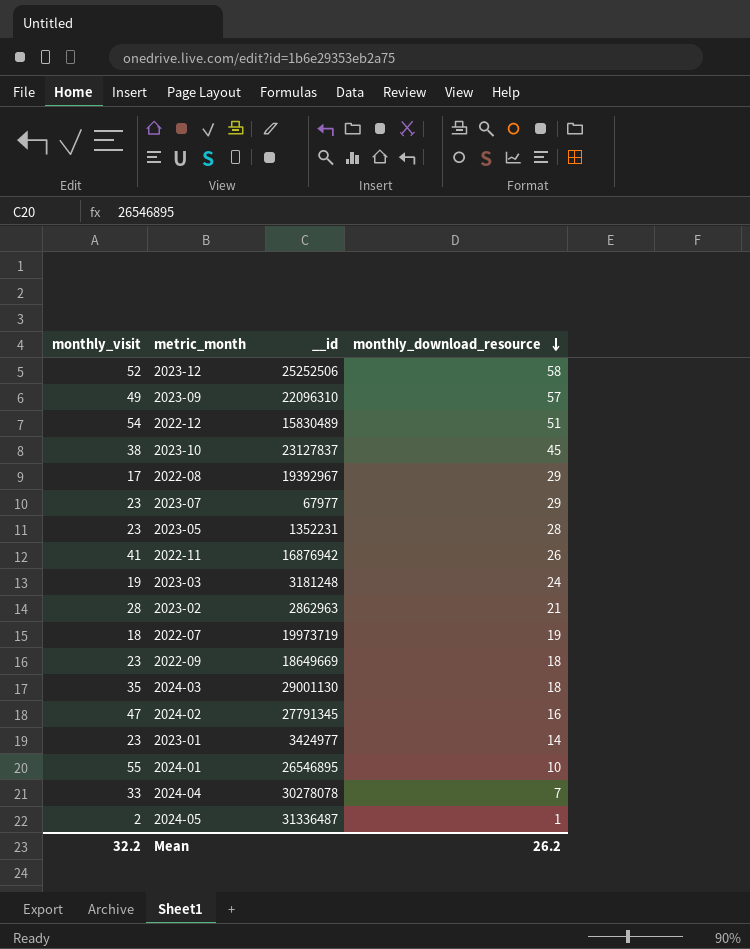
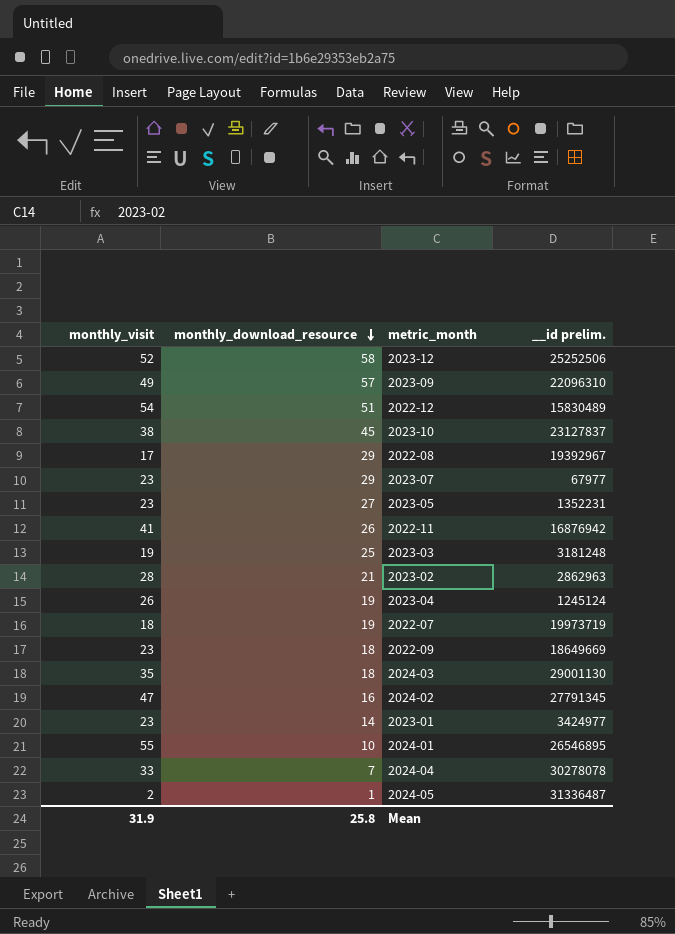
column monthly_download_resource | position: 4 -> 2
column name: __id -> __id prelim.
2023-05 | monthly_download_resource: 28 -> 27
2023-03 | monthly_download_resource: 24 -> 25
row 2023-04: none -> 26 | 19 | 1245124
Mean | monthly_visit: 32.2 -> 31.9
Mean | monthly_download_resource: 26.2 -> 25.8

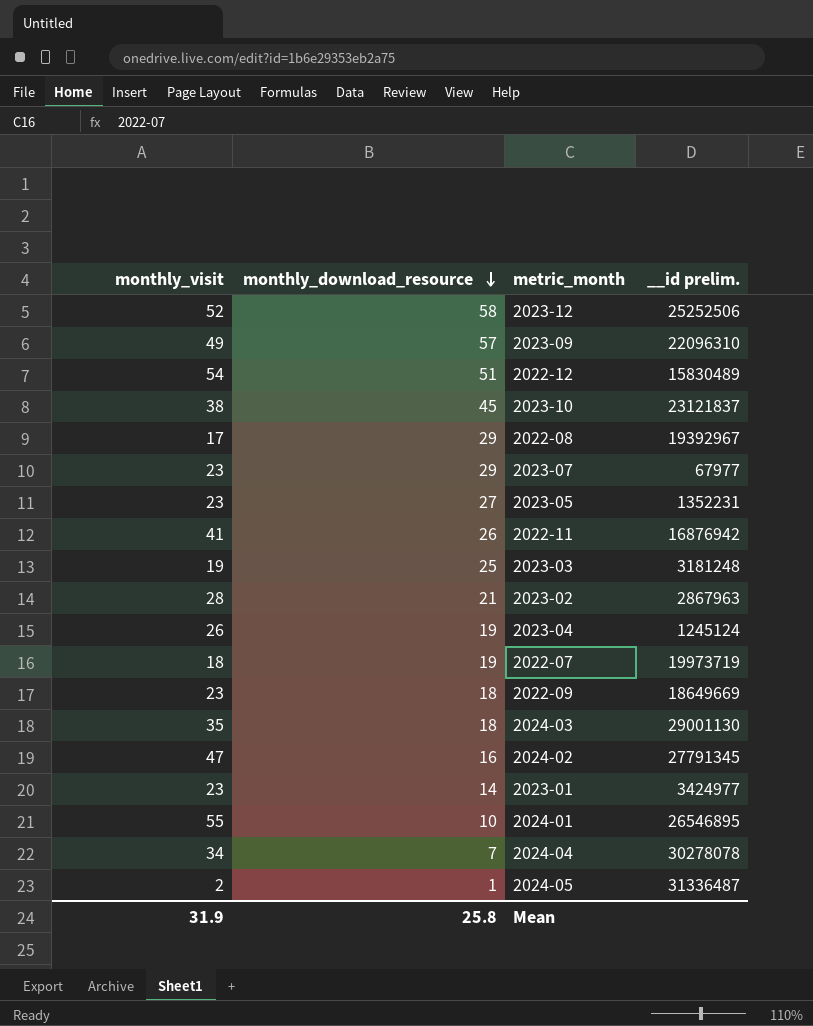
2023-10 | __id prelim.: 23127837 -> 23121837
2023-02 | __id prelim.: 2862963 -> 2867963
2024-04 | monthly_visit: 33 -> 34

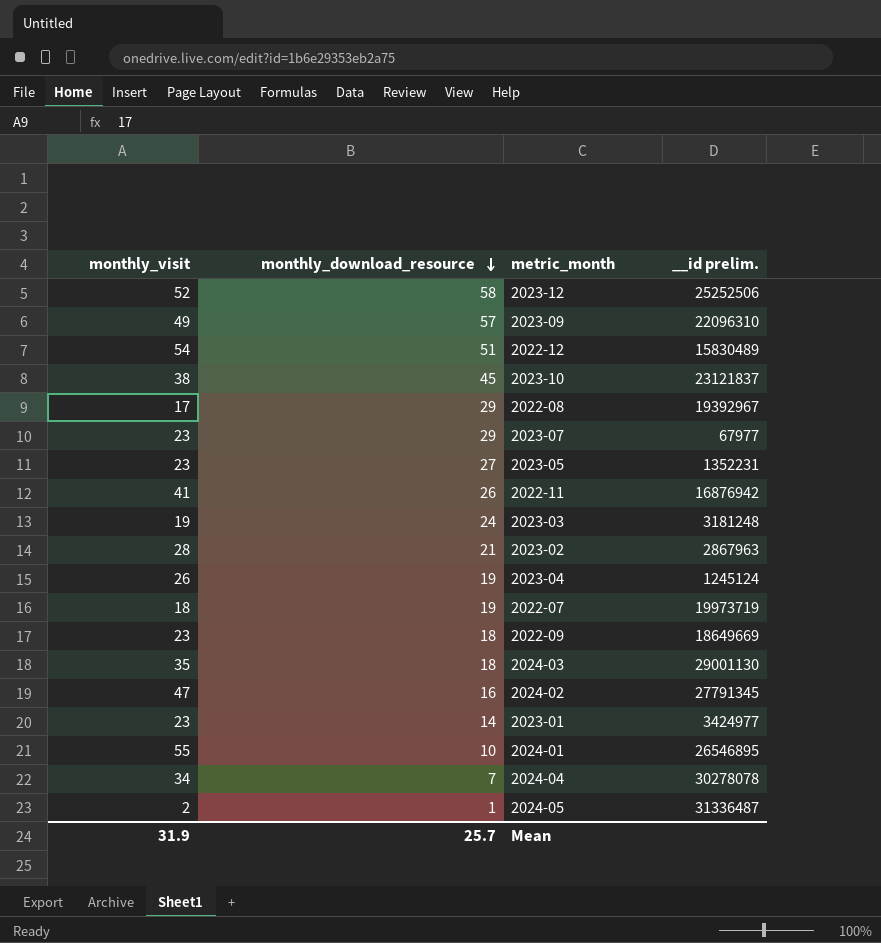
2023-03 | monthly_download_resource: 25 -> 24
Mean | monthly_download_resource: 25.8 -> 25.7

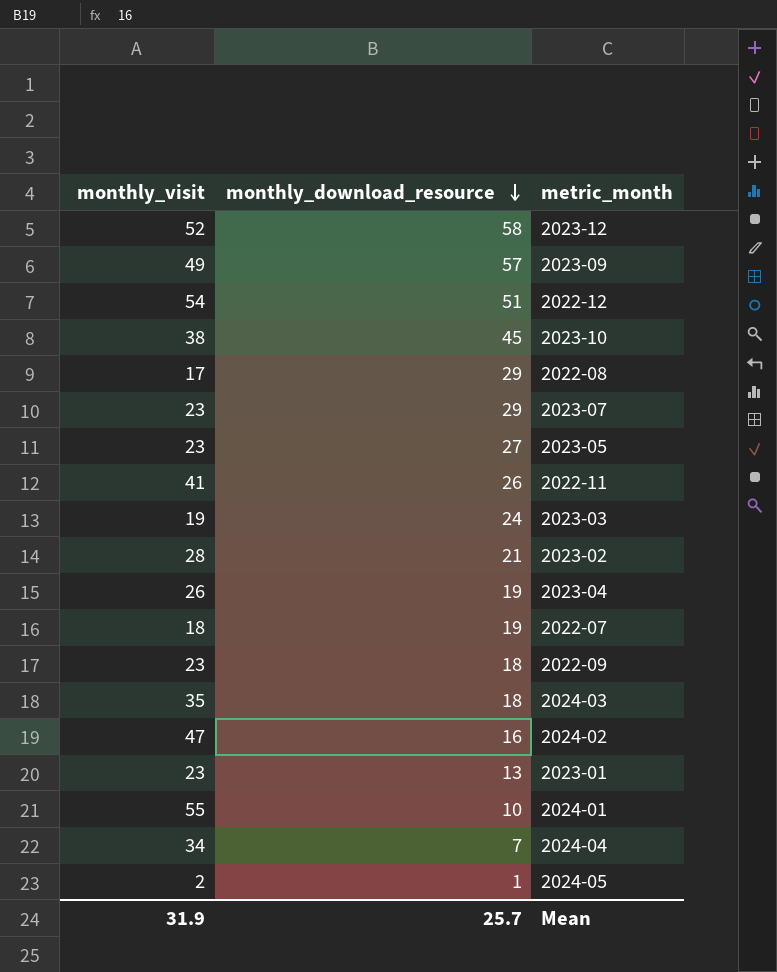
column __id prelim. | position: 4 -> none
2023-01 | monthly_download_resource: 14 -> 13

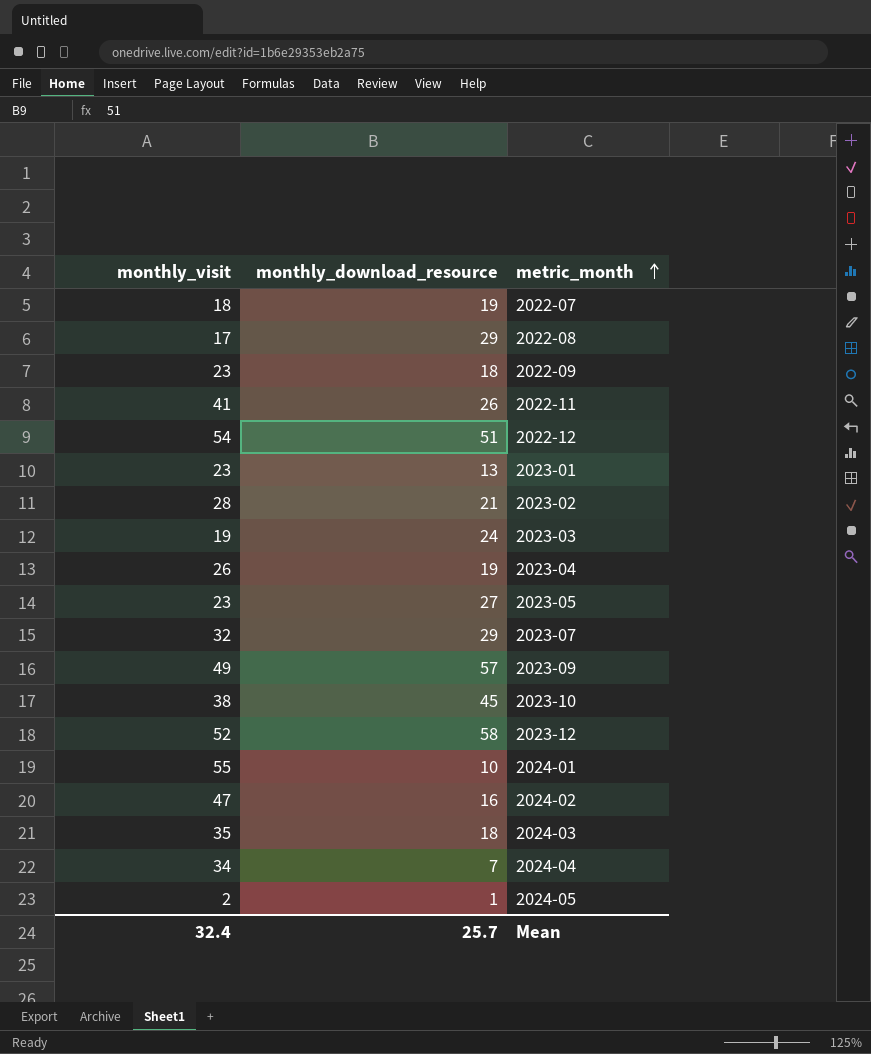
row order: monthly_download_resource descending -> metric_month ascending
2023-07 | monthly_visit: 23 -> 32
Mean | monthly_visit: 31.9 -> 32.4

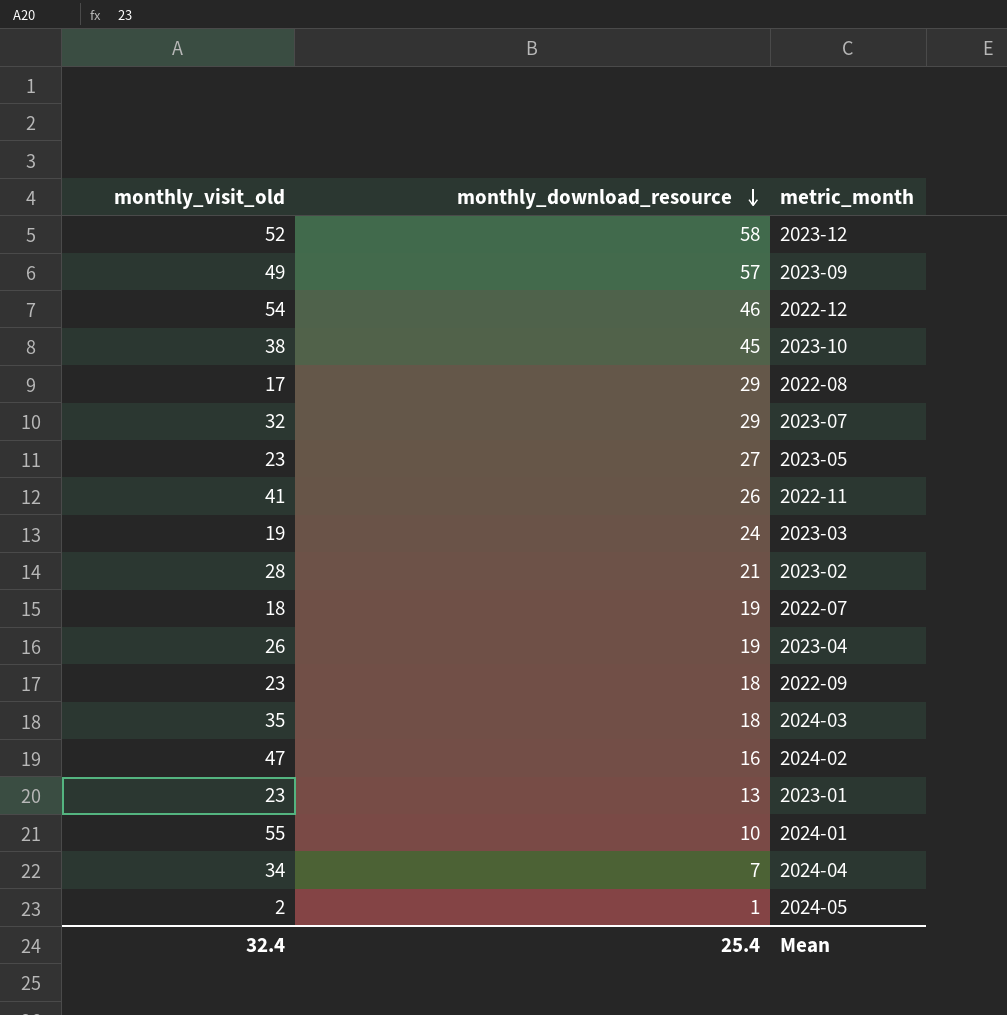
row order: metric_month ascending -> monthly_download_resource descending
column name: monthly_visit -> monthly_visit_old
2022-12 | monthly_download_resource: 51 -> 46
Mean | monthly_download_resource: 25.7 -> 25.4

